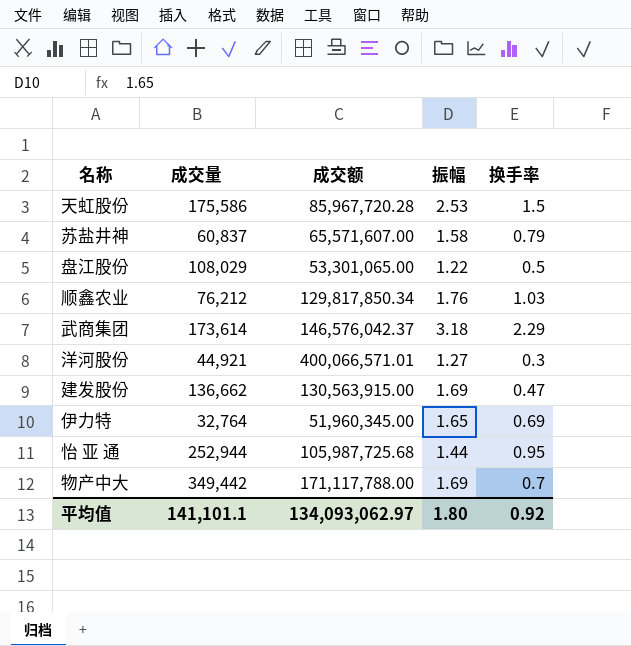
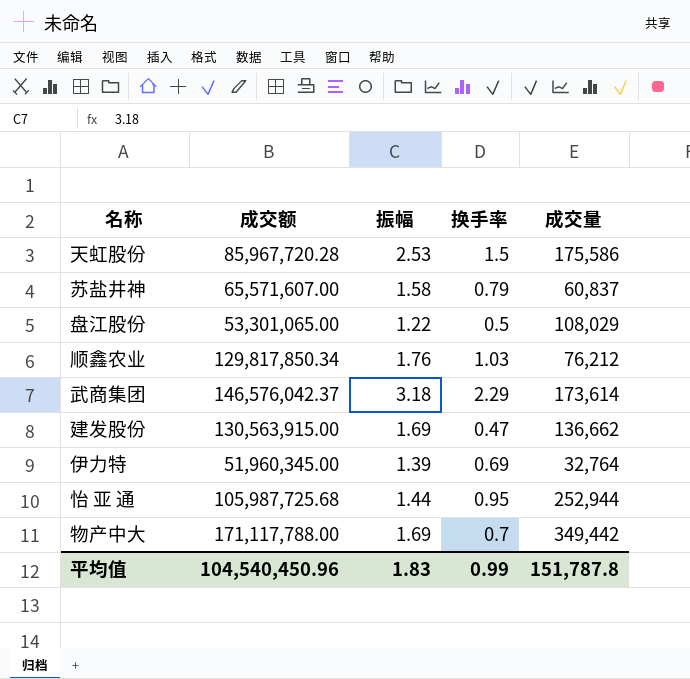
column 成交量 | position: 2 -> 5
row 洋河股份: 44,921 | 400,066,571.01 | 1.27 | 0.3 -> none
伊力特 | 振幅: 1.65 -> 1.39
平均值 | 成交额: 134,093,062.97 -> 104,540,450.96
平均值 | 振幅: 1.80 -> 1.83
平均值 | 换手率: 0.92 -> 0.99
平均值 | 成交量: 141,101.1 -> 151,787.8

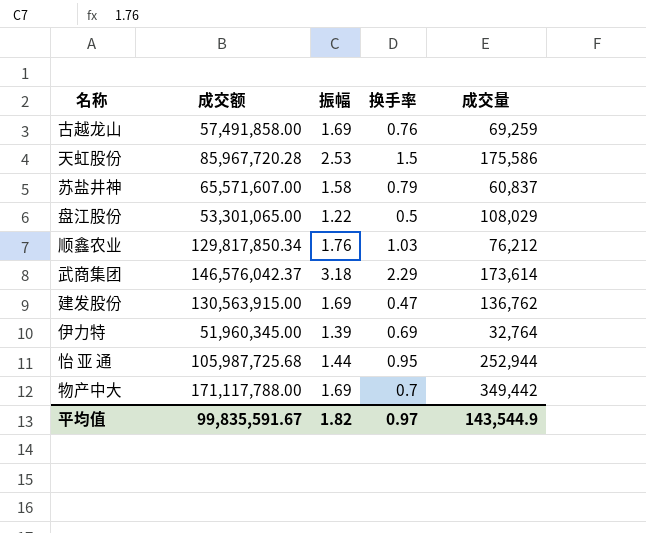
row 古越龙山: none -> 57,491,858.00 | 1.69 | 0.76 | 69,259
建发股份 | 成交量: 136,662 -> 136,762
平均值 | 成交额: 104,540,450.96 -> 99,835,591.67
平均值 | 振幅: 1.83 -> 1.82
平均值 | 换手率: 0.99 -> 0.97
平均值 | 成交量: 151,787.8 -> 143,544.9

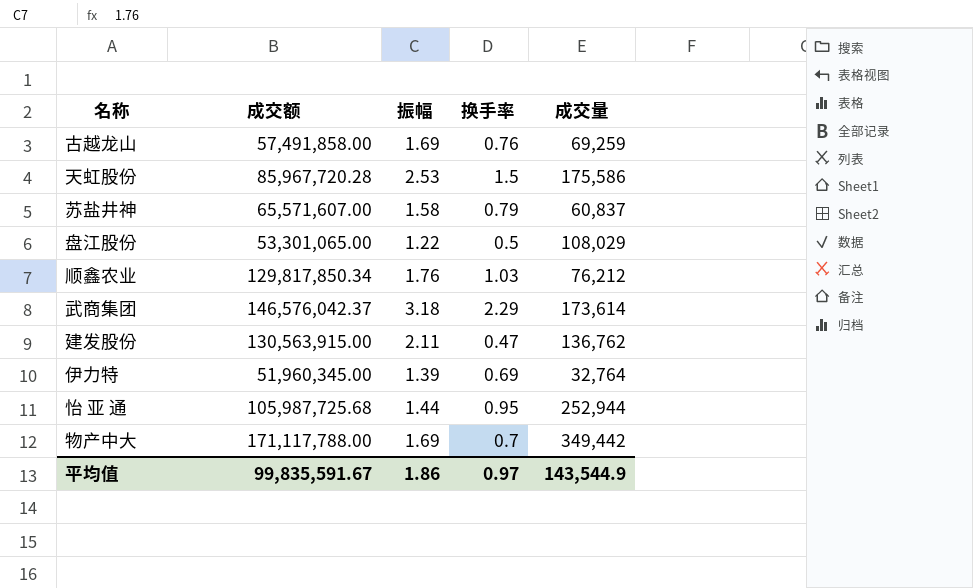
建发股份 | 振幅: 1.69 -> 2.11
平均值 | 振幅: 1.82 -> 1.86

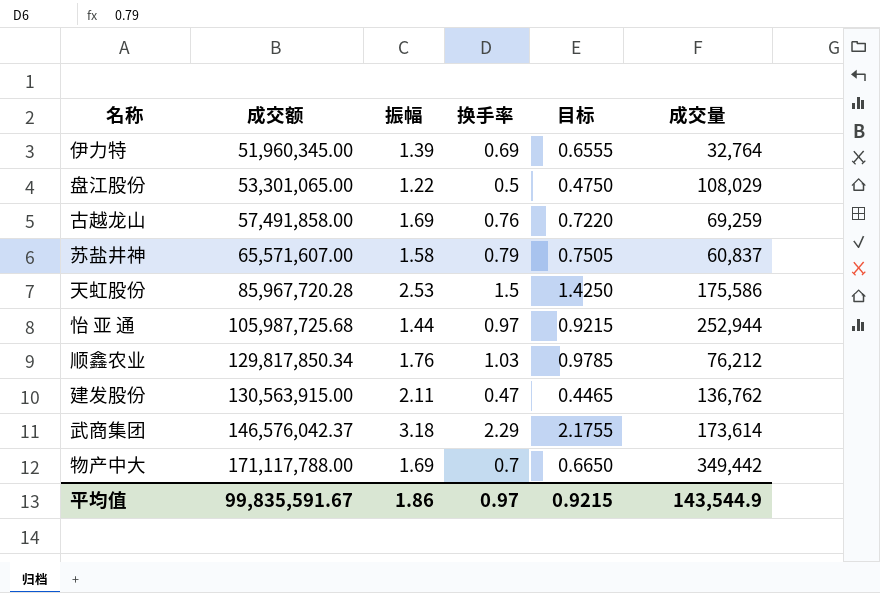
row order: none -> 成交额 ascending
column 目标 | formula: none -> [换手率] * 0.95
怡 亚 通 | 换手率: 0.95 -> 0.97

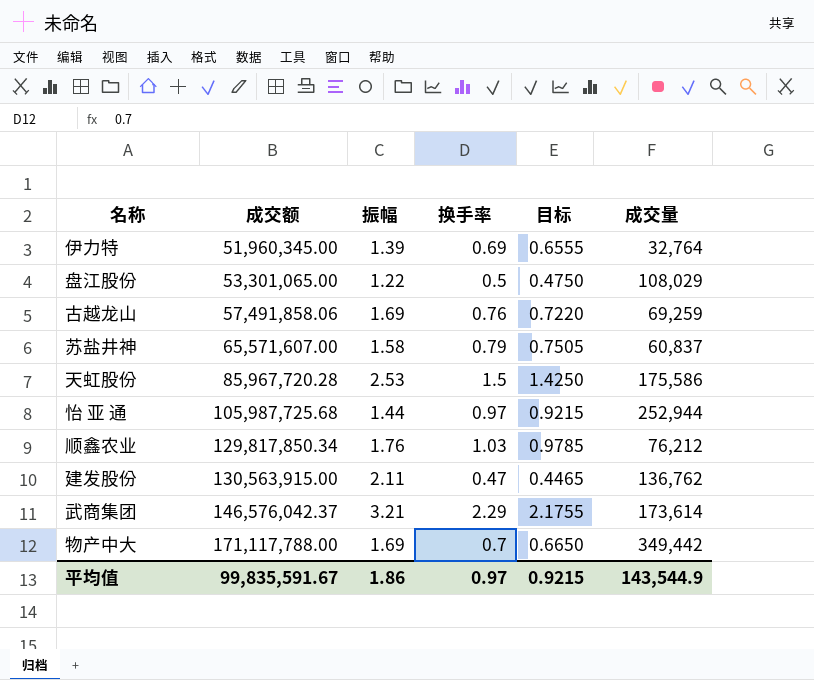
古越龙山 | 成交额: 57,491,858.00 -> 57,491,858.06
武商集团 | 振幅: 3.18 -> 3.21

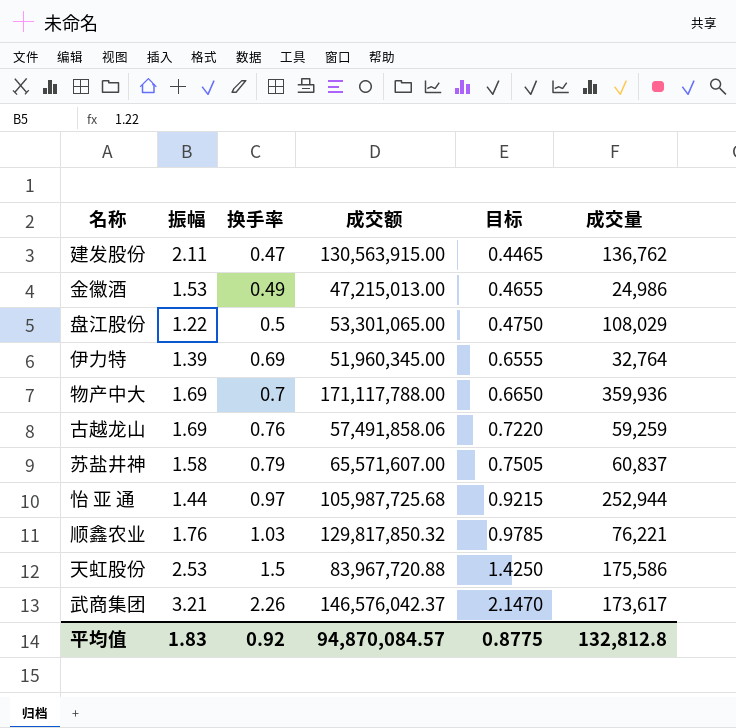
row order: 成交额 ascending -> 换手率 ascending
column 成交额 | position: 2 -> 4
row 金徽酒: none -> 1.53 | 0.49 | 47,215,013.00 | 0.4655 | 24,986
物产中大 | 成交量: 349,442 -> 359,936
古越龙山 | 成交量: 69,259 -> 59,259
顺鑫农业 | 成交额: 129,817,850.34 -> 129,817,850.32
顺鑫农业 | 成交量: 76,212 -> 76,221
天虹股份 | 成交额: 85,967,720.28 -> 83,967,720.88
武商集团 | 换手率: 2.29 -> 2.26
武商集团 | 目标: 2.1755 -> 2.1470
武商集团 | 成交量: 173,614 -> 173,617
平均值 | 振幅: 1.86 -> 1.83
平均值 | 换手率: 0.97 -> 0.92
平均值 | 成交额: 99,835,591.67 -> 94,870,084.57
平均值 | 目标: 0.9215 -> 0.8775
平均值 | 成交量: 143,544.9 -> 132,812.8

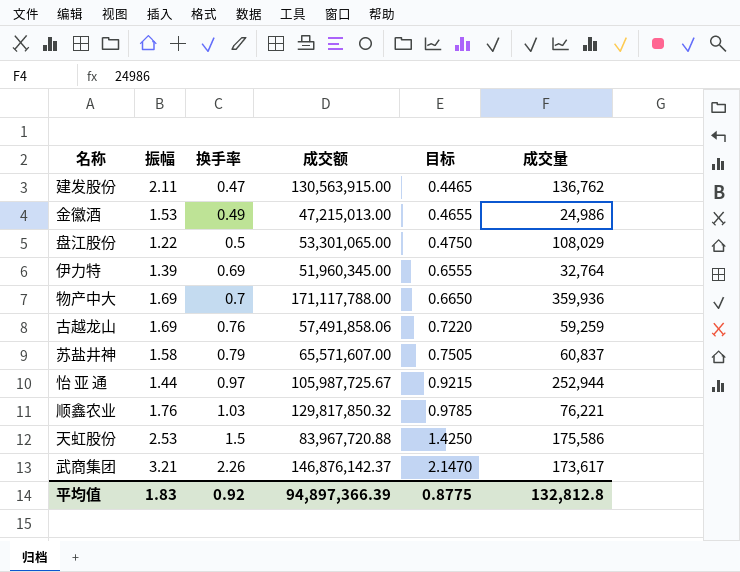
怡 亚 通 | 成交额: 105,987,725.68 -> 105,987,725.67
武商集团 | 成交额: 146,576,042.37 -> 146,876,142.37
平均值 | 成交额: 94,870,084.57 -> 94,897,366.39

